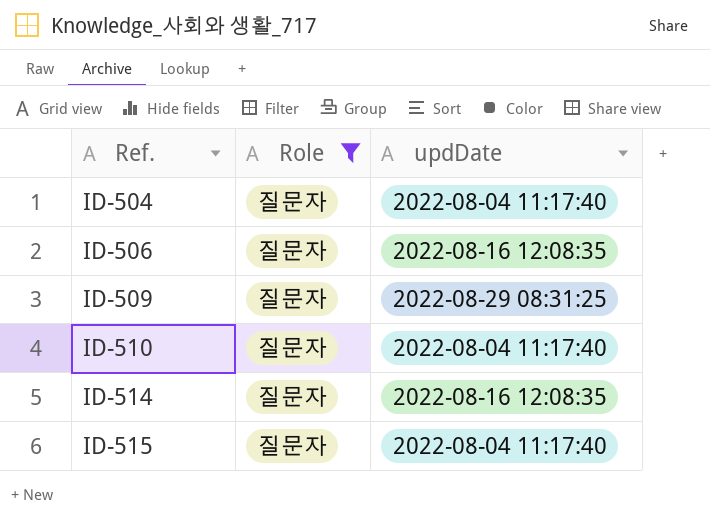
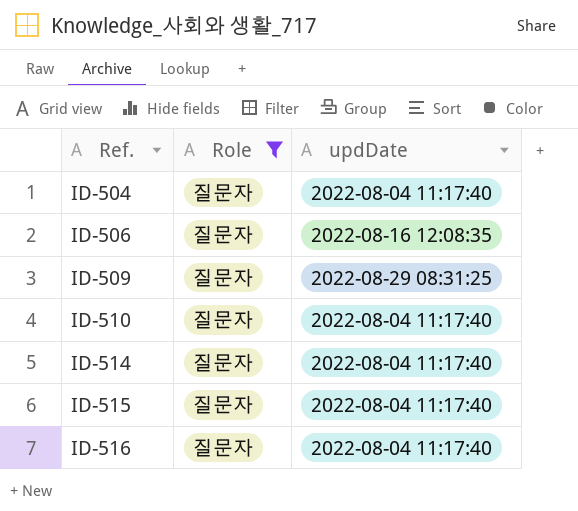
ID-514 | updDate: 2022-08-16 12:08:35 -> 2022-08-04 11:17:40
row ID-516: none -> 질문자 | 2022-08-04 11:17:40

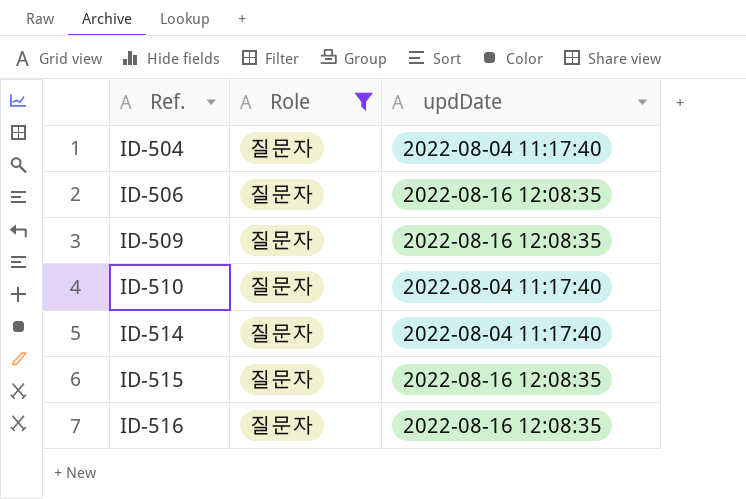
ID-509 | updDate: 2022-08-29 08:31:25 -> 2022-08-16 12:08:35
ID-515 | updDate: 2022-08-04 11:17:40 -> 2022-08-16 12:08:35
ID-516 | updDate: 2022-08-04 11:17:40 -> 2022-08-16 12:08:35

